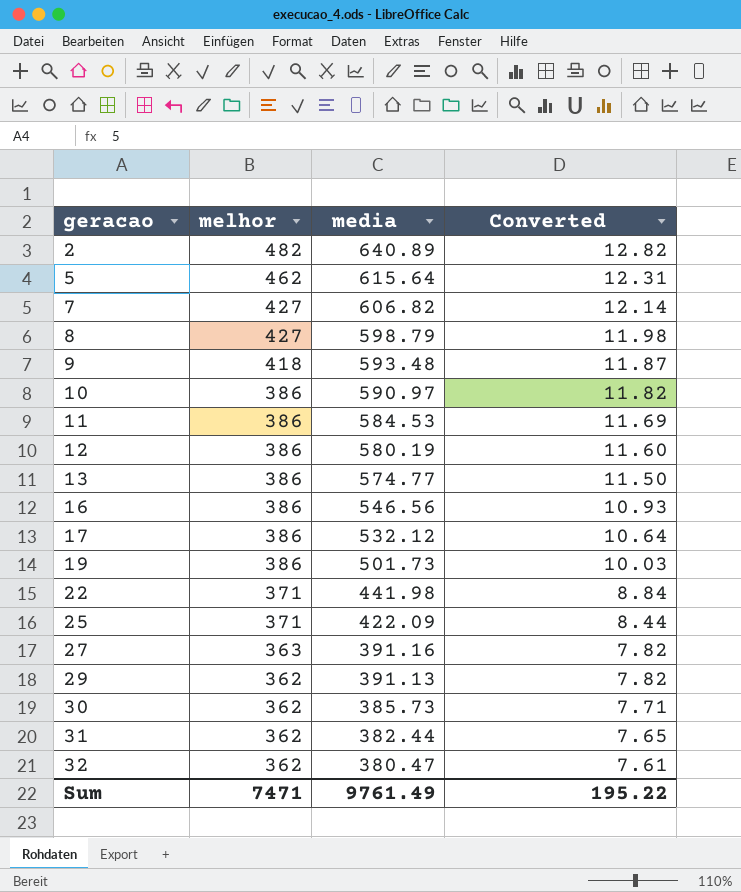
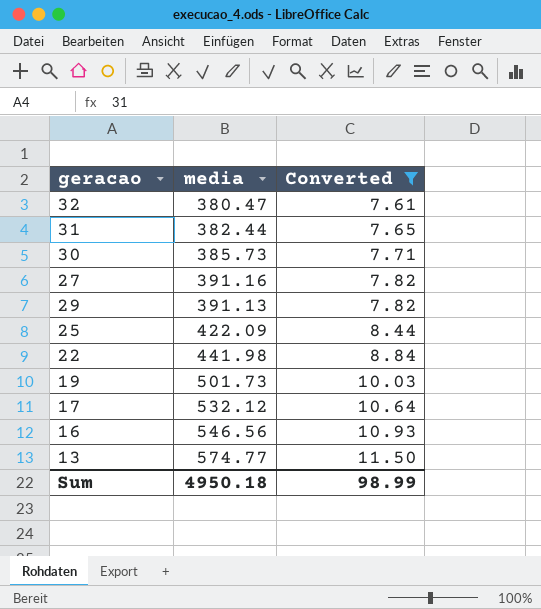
filter: none -> Converted <= 11.50
row order: geracao ascending -> Converted ascending
column melhor | position: 2 -> none
Sum | media: 9761.49 -> 4950.18
Sum | Converted: 195.22 -> 98.99

